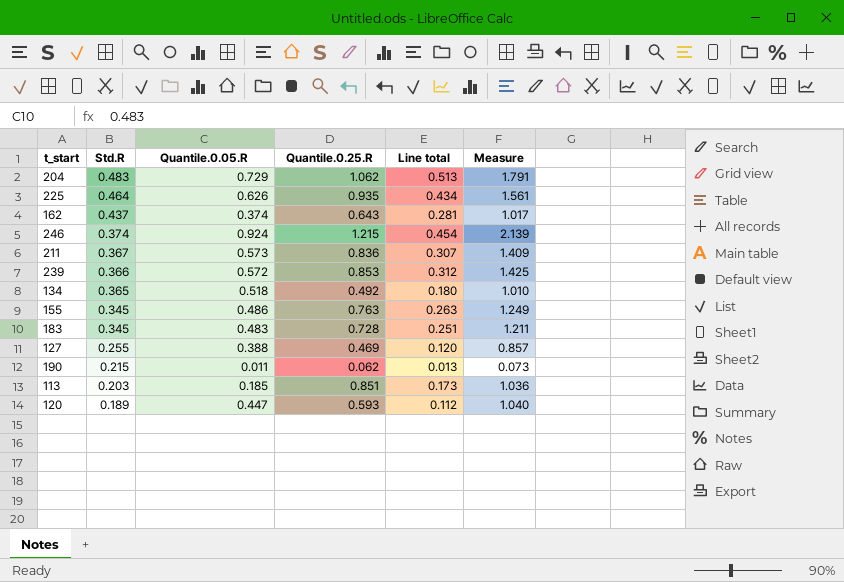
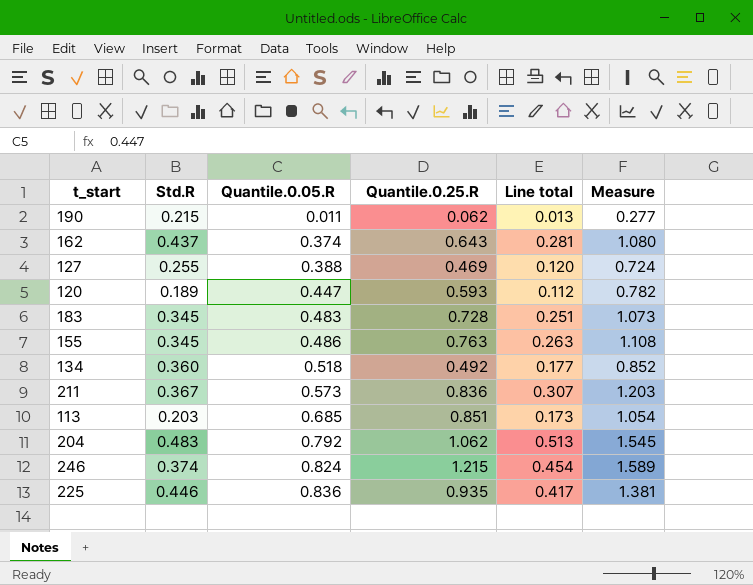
row order: Std.R descending -> Quantile.0.05.R ascending
column Measure | formula: [Quantile.0.05.R] + [Quantile.0.25.R] -> [Std.R] + [Quantile.0.25.R]
row 239: 0.366 | 0.572 | 0.853 | 0.312 | 1.425 -> none
134 | Std.R: 0.365 -> 0.360
134 | Line total: 0.180 -> 0.177
113 | Quantile.0.05.R: 0.185 -> 0.685
204 | Quantile.0.05.R: 0.729 -> 0.792
246 | Quantile.0.05.R: 0.924 -> 0.824
225 | Std.R: 0.464 -> 0.446
225 | Quantile.0.05.R: 0.626 -> 0.836
225 | Line total: 0.434 -> 0.417

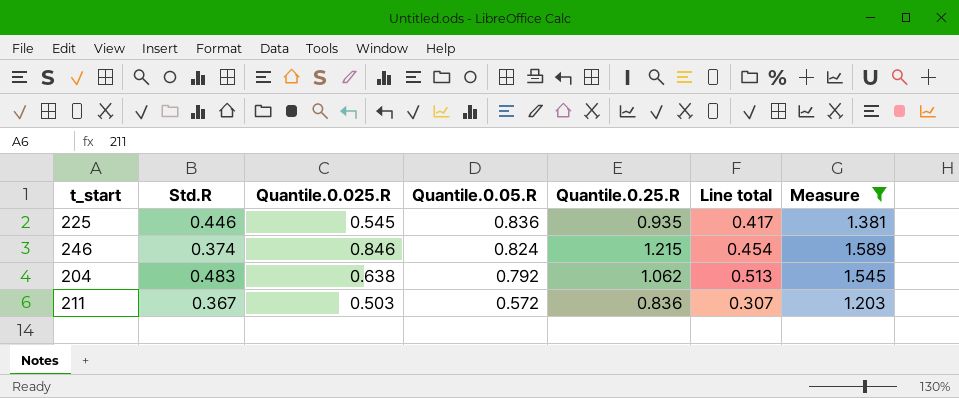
filter: none -> Measure >= 1.203
row order: Quantile.0.05.R ascending -> Quantile.0.05.R descending
column Quantile.0.025.R | position: none -> 3
211 | Quantile.0.05.R: 0.573 -> 0.572

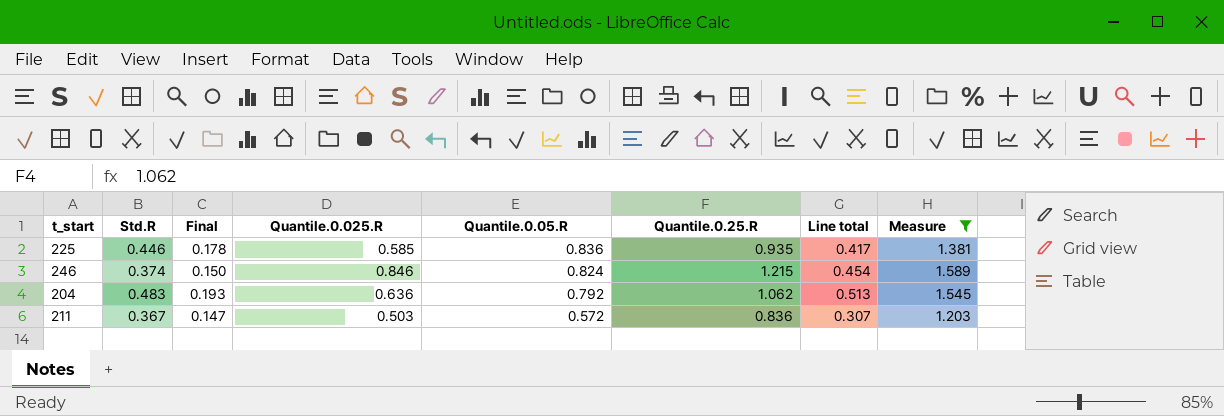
column Final | formula: none -> [Std.R] * 0.4
225 | Quantile.0.025.R: 0.545 -> 0.585
204 | Quantile.0.025.R: 0.638 -> 0.636

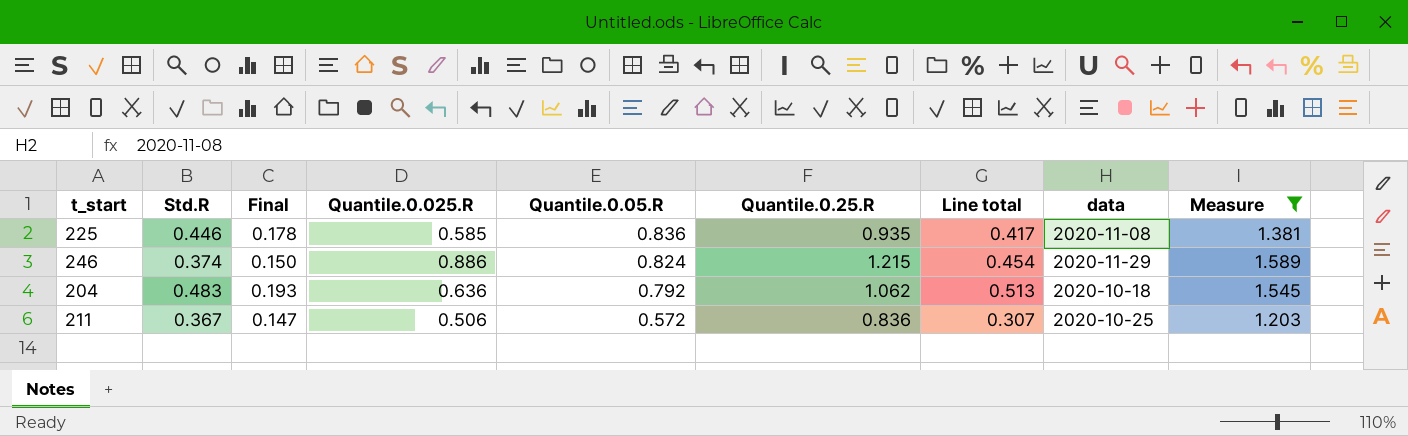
column data | position: none -> 8
246 | Quantile.0.025.R: 0.846 -> 0.886
211 | Quantile.0.025.R: 0.503 -> 0.506

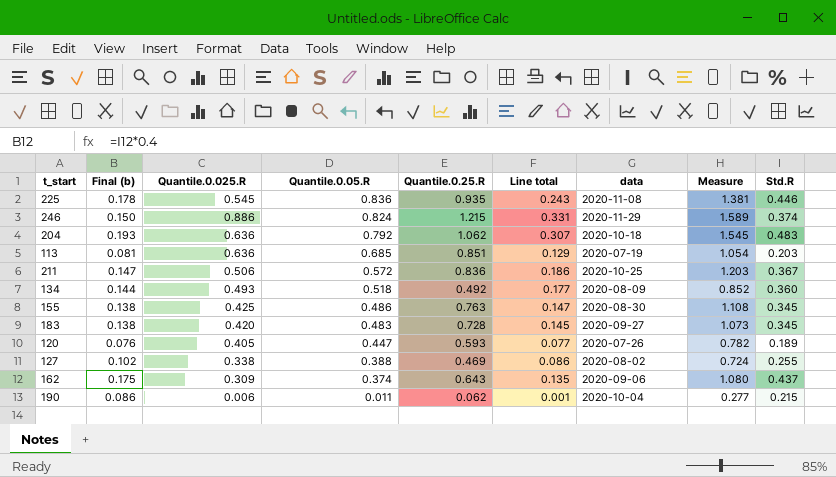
filter: Measure >= 1.203 -> none
column name: Final -> Final (b)
column Line total | formula: [Std.R] * [Quantile.0.25.R] -> [Quantile.0.025.R] * [Std.R]
column Std.R | position: 2 -> 9
225 | Quantile.0.025.R: 0.585 -> 0.545

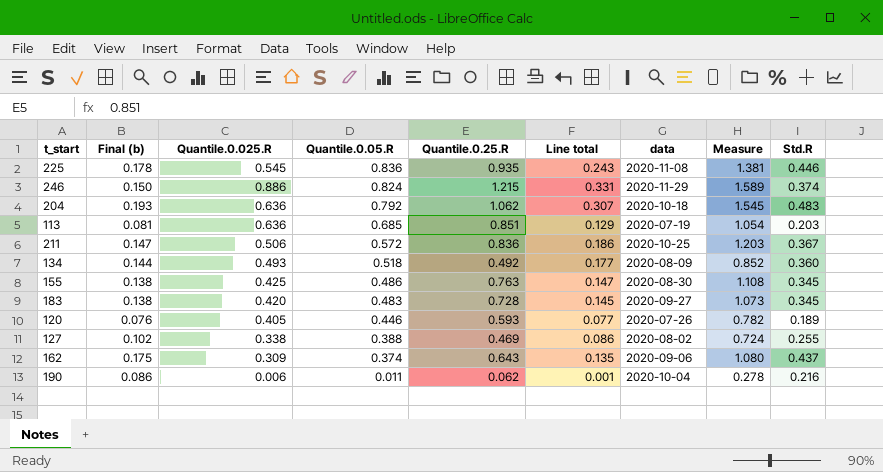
120 | Quantile.0.05.R: 0.447 -> 0.446
190 | Measure: 0.277 -> 0.278
190 | Std.R: 0.215 -> 0.216

